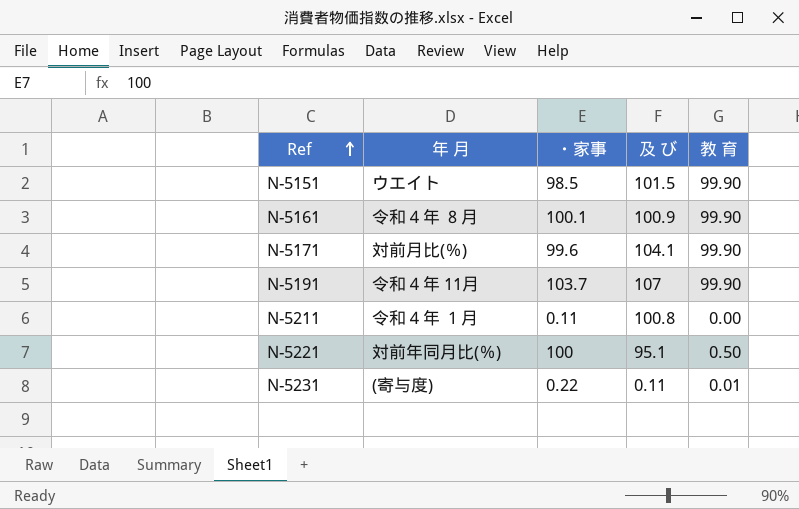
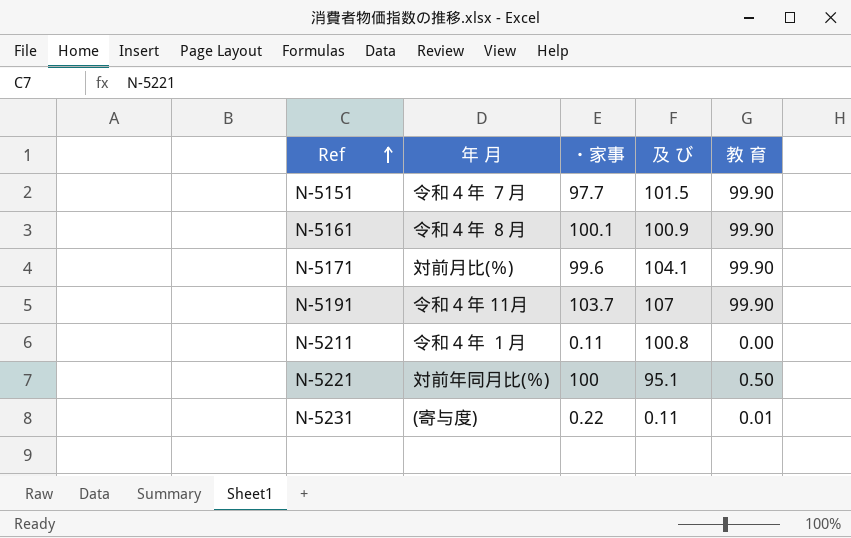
N-5151 | 年 月: ウエイト -> 令和４年 ７月
N-5151 | ・家事: 98.5 -> 97.7

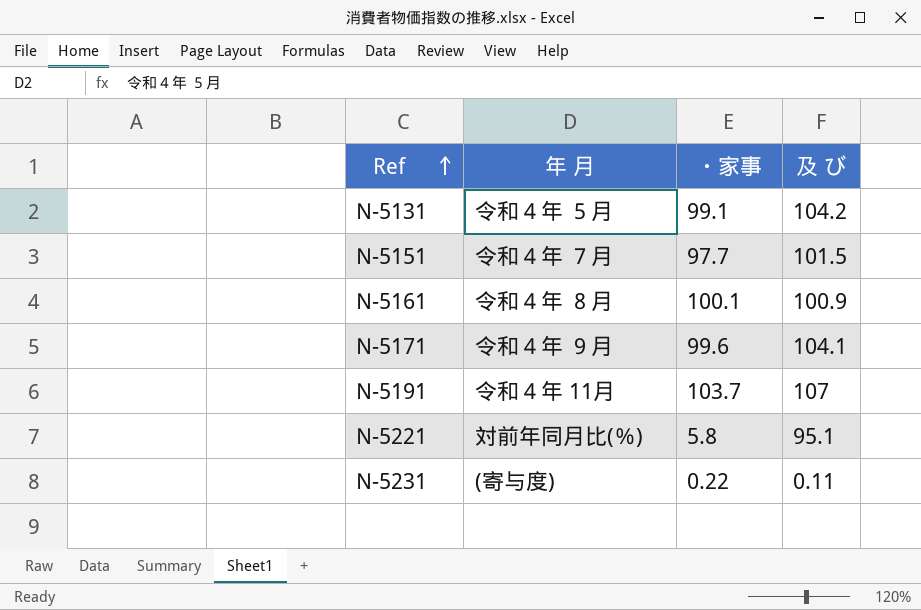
column 教 育 | position: 5 -> none
row N-5211: 令和４年 １月 | 0.11 | 100.8 | 0.00 -> none
row N-5131: none -> 令和４年 ５月 | 99.1 | 104.2
N-5171 | 年 月: 対前月比(％) -> 令和４年 ９月
N-5221 | ・家事: 100 -> 5.8

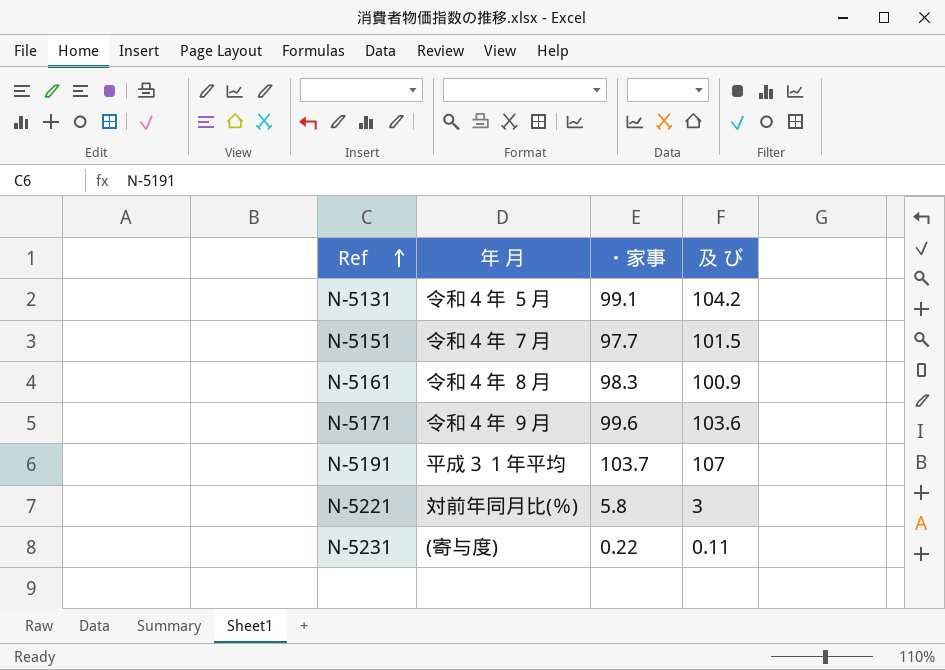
N-5161 | ・家事: 100.1 -> 98.3
N-5171 | 及 び: 104.1 -> 103.6
N-5191 | 年 月: 令和４年 11月 -> 平成３１年平均
N-5221 | 及 び: 95.1 -> 3

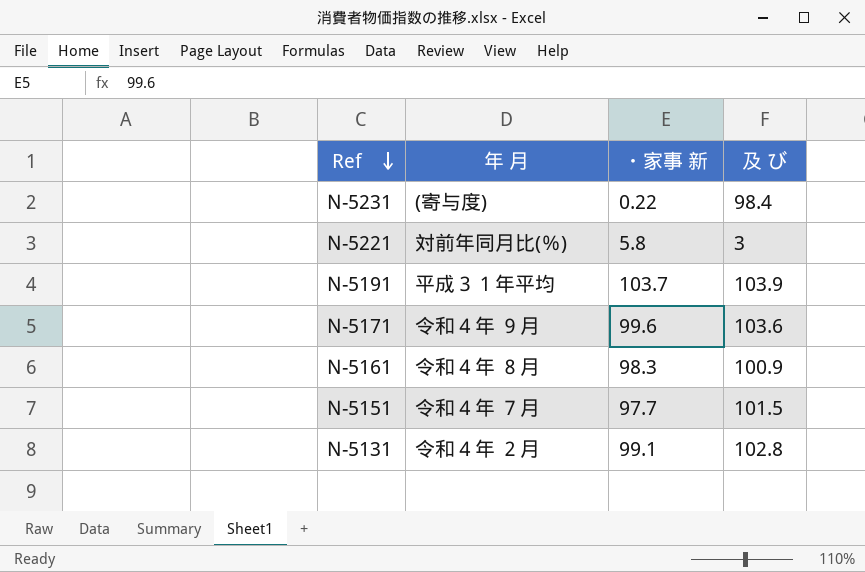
row order: Ref ascending -> Ref descending
column name: ・家事 -> ・家事 新
N-5231 | 及 び: 0.11 -> 98.4
N-5191 | 及 び: 107 -> 103.9
N-5131 | 年 月: 令和４年 ５月 -> 令和４年 ２月
N-5131 | 及 び: 104.2 -> 102.8

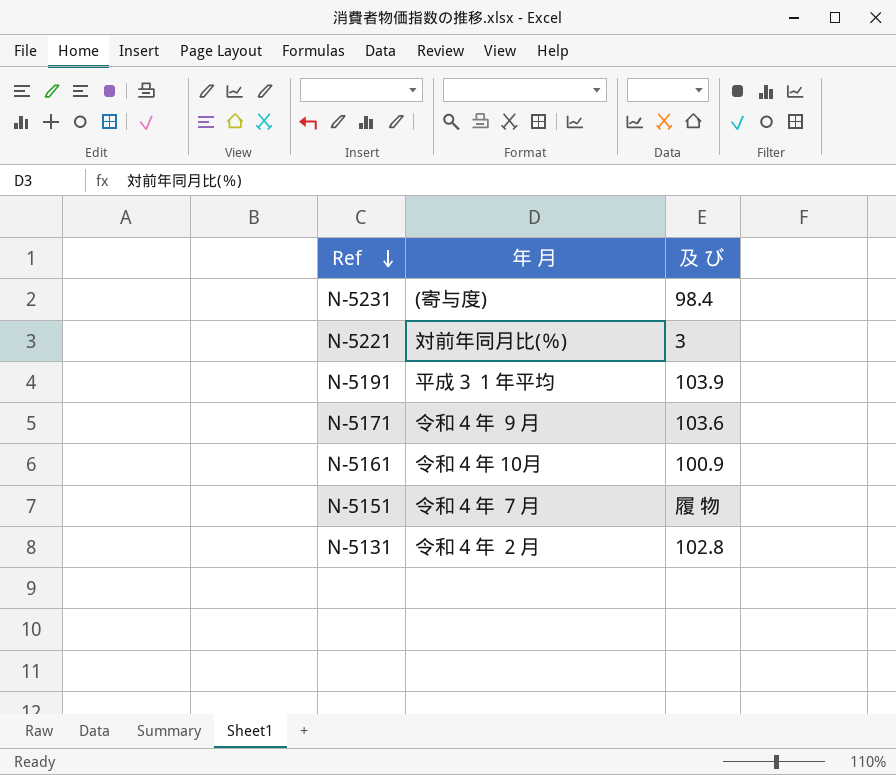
column ・家事 新 | position: 3 -> none
N-5161 | 年 月: 令和４年 ８月 -> 令和４年 10月
N-5151 | 及 び: 101.5 -> 履 物

